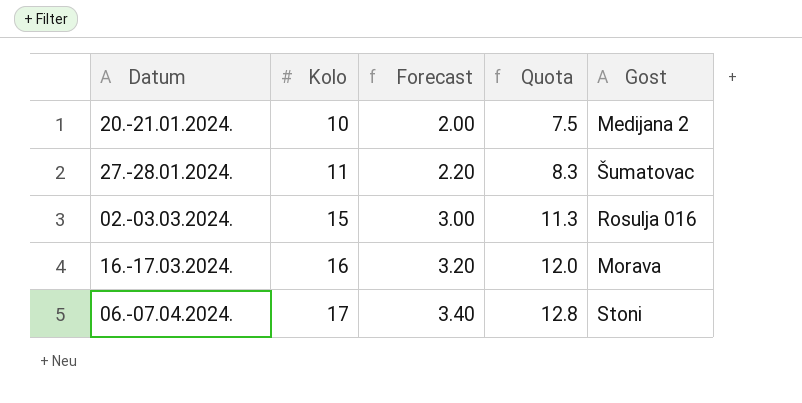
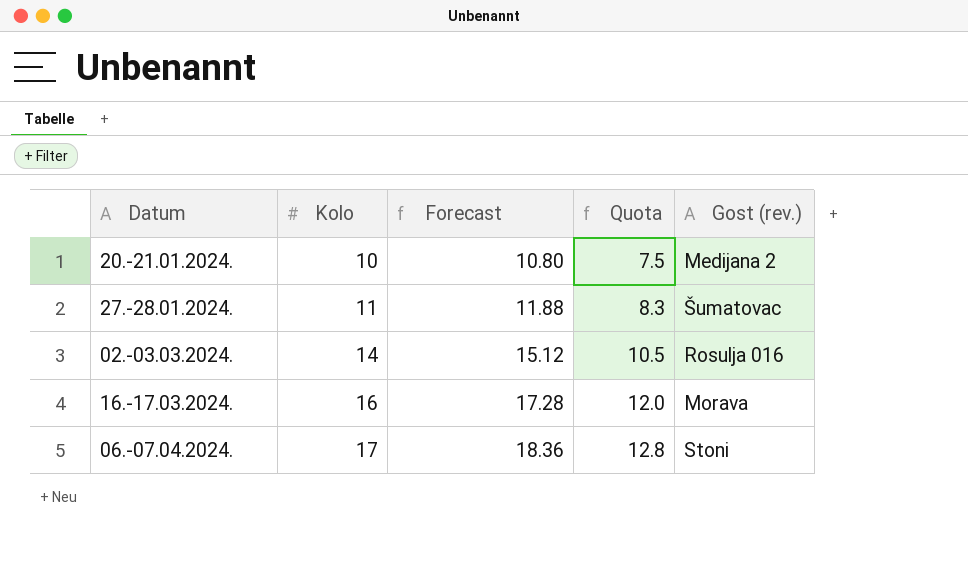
column Forecast | formula: [Kolo] * 0.2 -> [Kolo] * 1.08
column name: Gost -> Gost (rev.)
02.-03.03.2024. | Kolo: 15 -> 14
02.-03.03.2024. | Quota: 11.3 -> 10.5

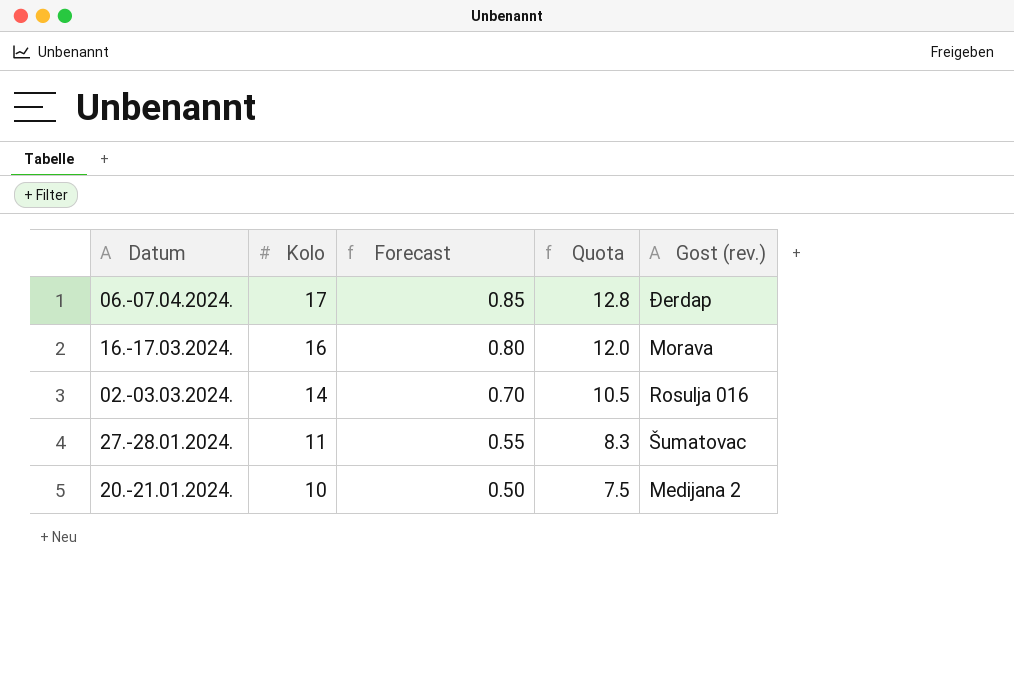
row order: Kolo ascending -> Kolo descending
column Forecast | formula: [Kolo] * 1.08 -> [Kolo] * 0.05
06.-07.04.2024. | Gost (rev.): Stoni -> Đerdap

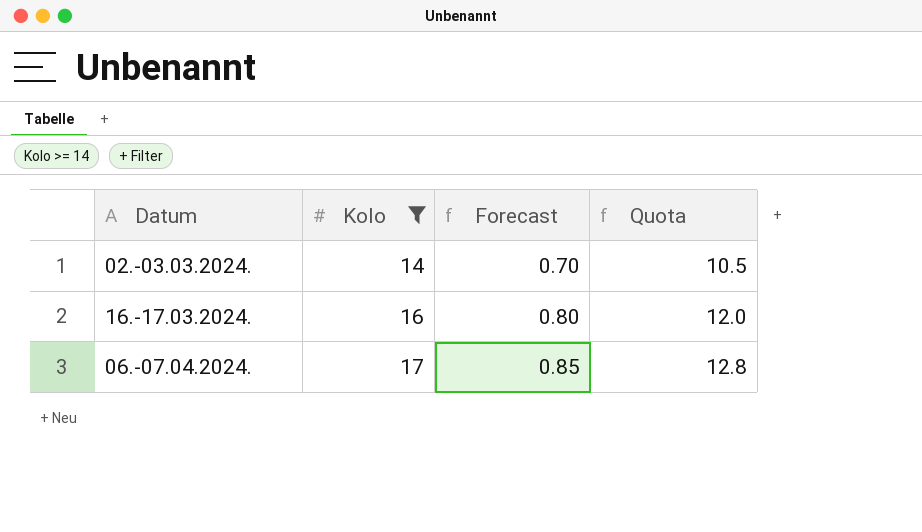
filter: none -> Kolo >= 14
row order: Kolo descending -> Kolo ascending
column Gost (rev.) | position: 5 -> none

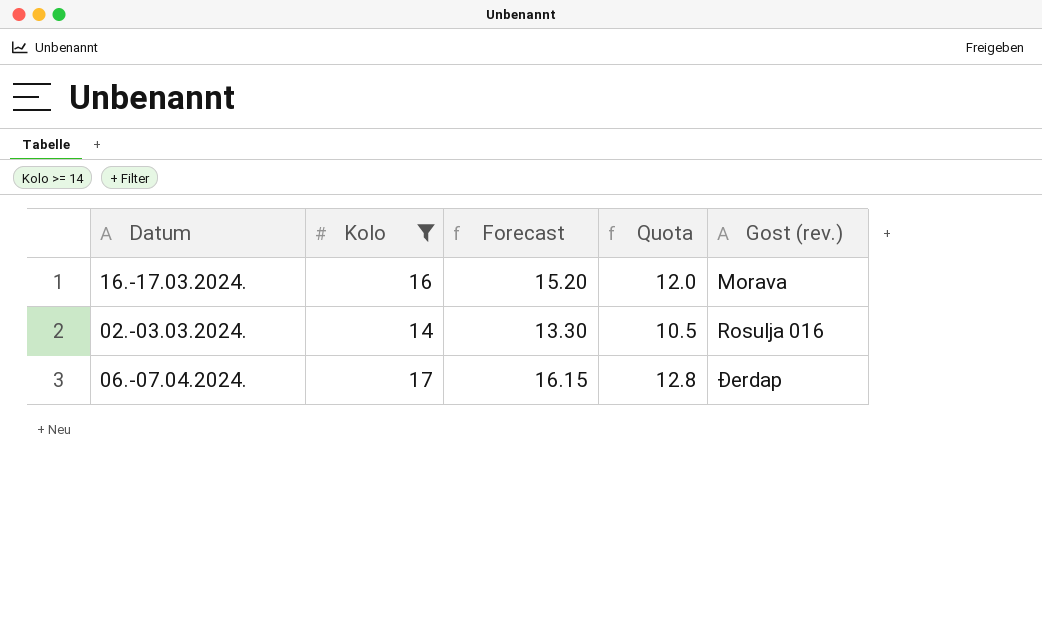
row order: Kolo ascending -> Gost (rev.) ascending
column Forecast | formula: [Kolo] * 0.05 -> [Kolo] * 0.95
column Gost (rev.) | position: none -> 5

